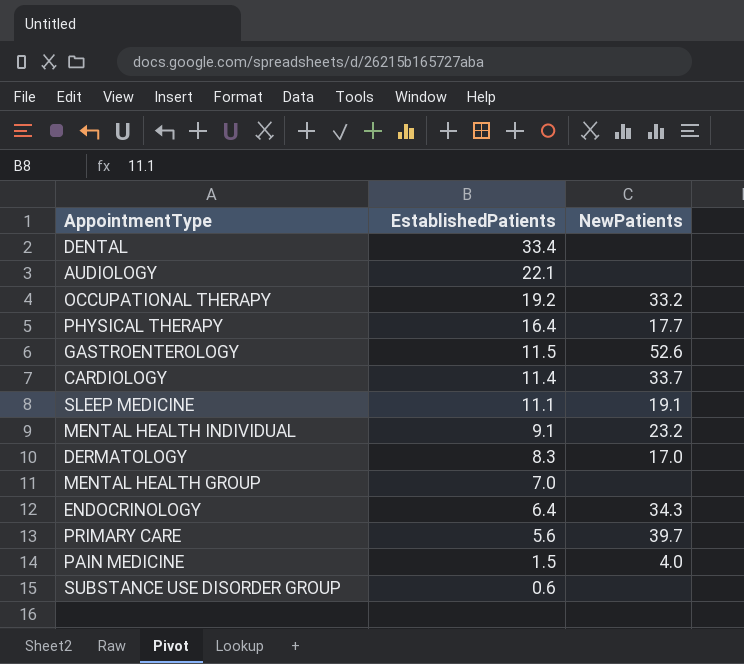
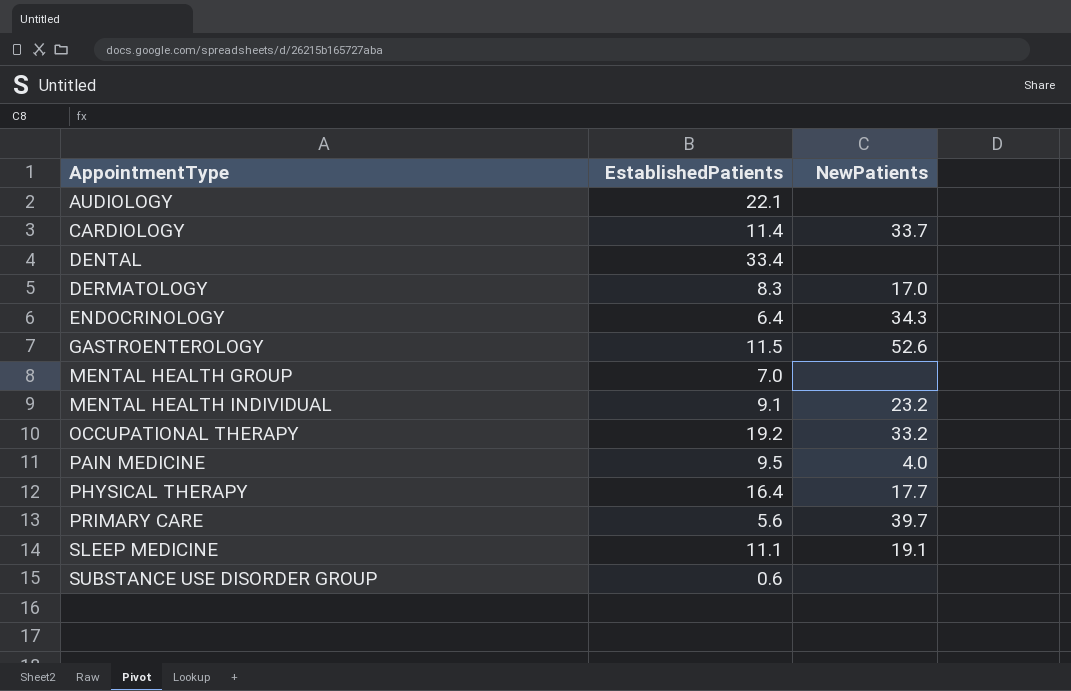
row order: EstablishedPatients descending -> AppointmentType ascending
PAIN MEDICINE | EstablishedPatients: 1.5 -> 9.5

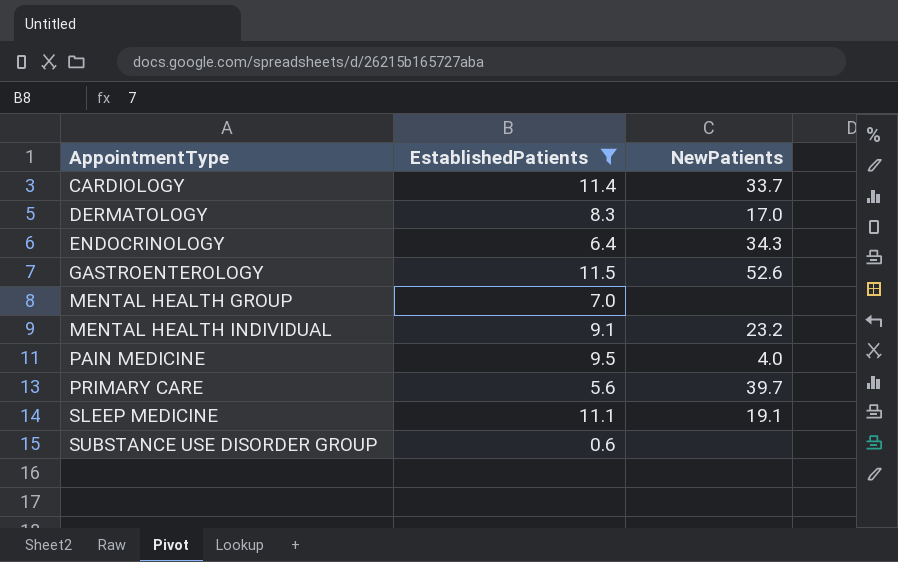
filter: none -> EstablishedPatients <= 11.5

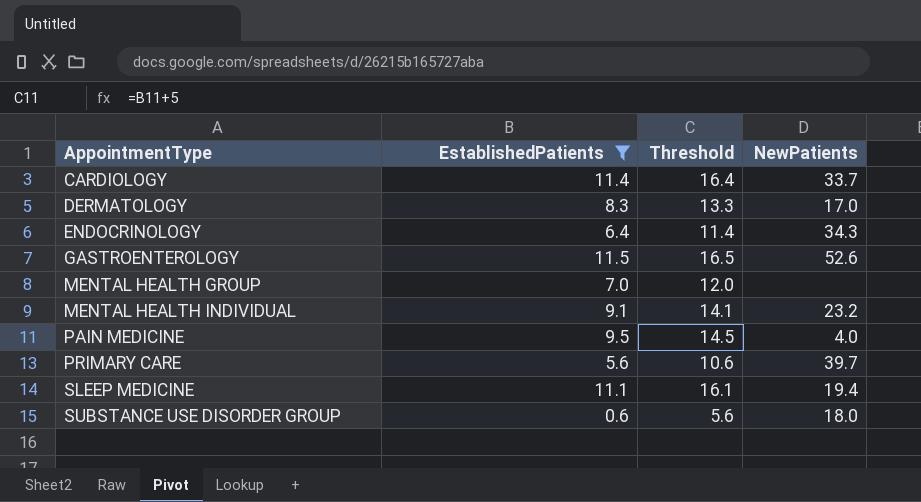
column Threshold | formula: none -> [EstablishedPatients] + 5
SLEEP MEDICINE | NewPatients: 19.1 -> 19.4
SUBSTANCE USE DISORDER GROUP | NewPatients: none -> 18.0

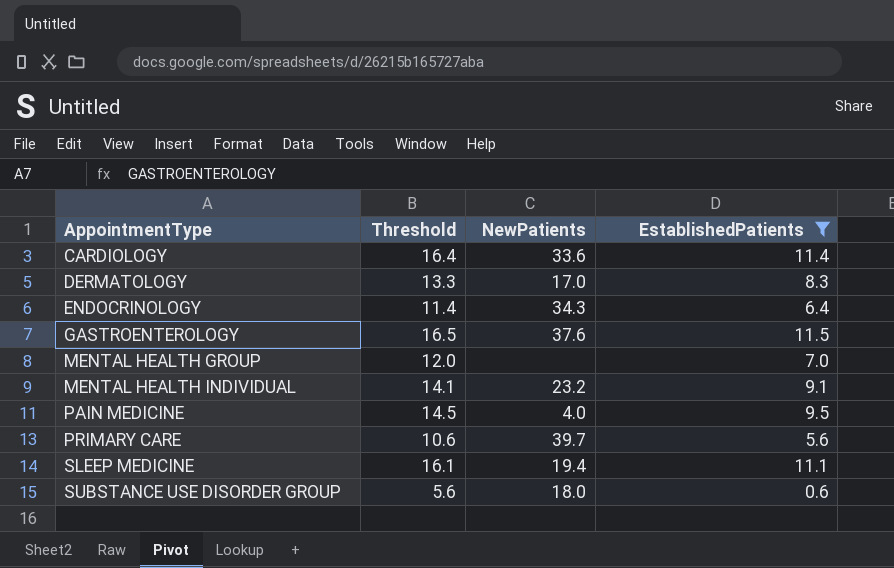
column EstablishedPatients | position: 2 -> 4
CARDIOLOGY | NewPatients: 33.7 -> 33.6
GASTROENTEROLOGY | NewPatients: 52.6 -> 37.6

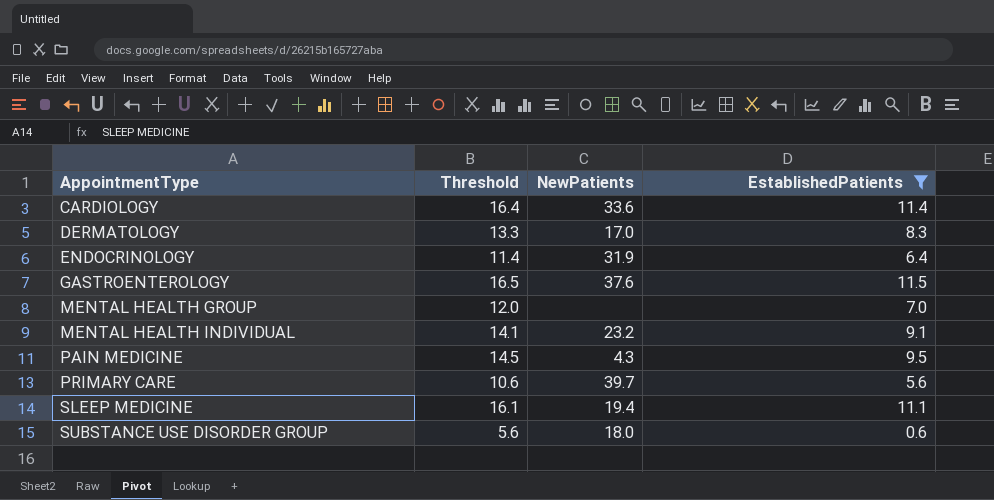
ENDOCRINOLOGY | NewPatients: 34.3 -> 31.9
PAIN MEDICINE | NewPatients: 4.0 -> 4.3

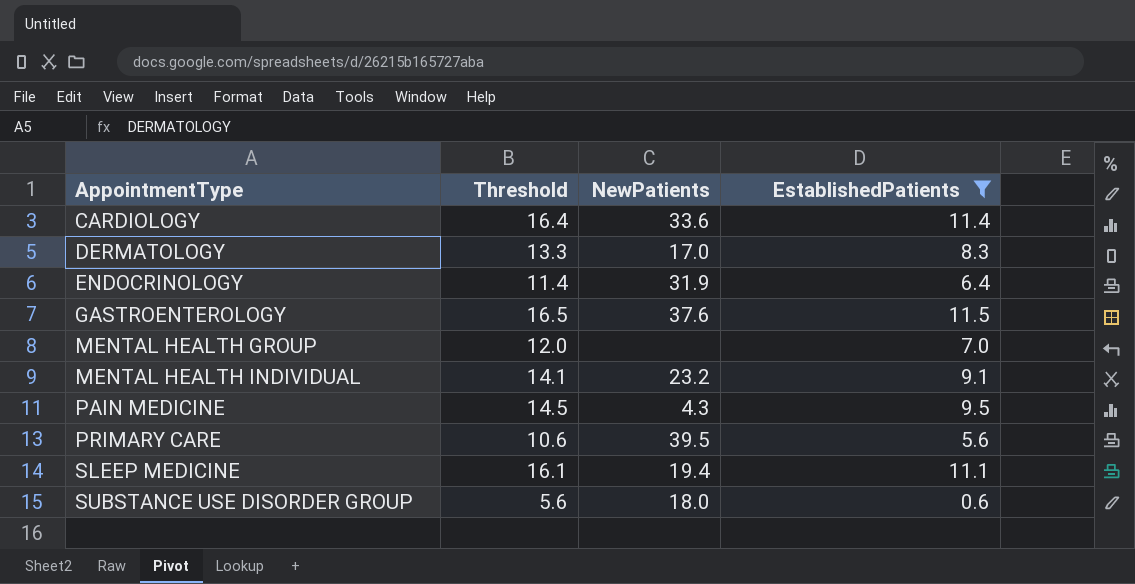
PRIMARY CARE | NewPatients: 39.7 -> 39.5

